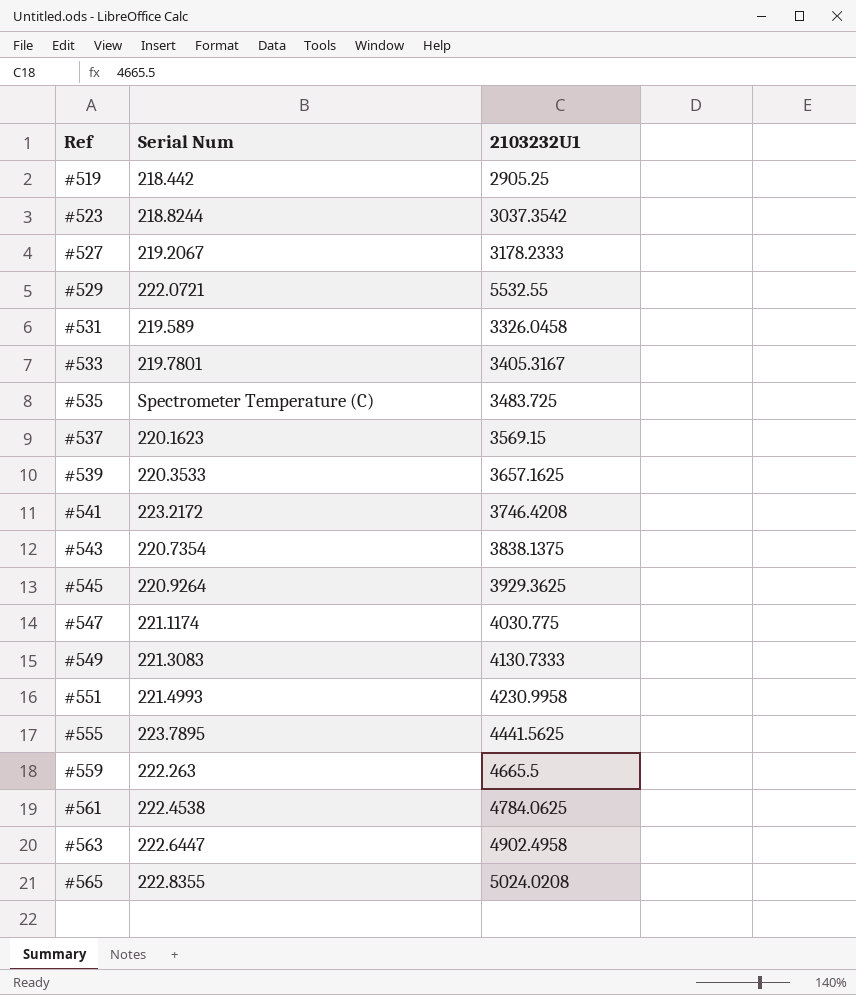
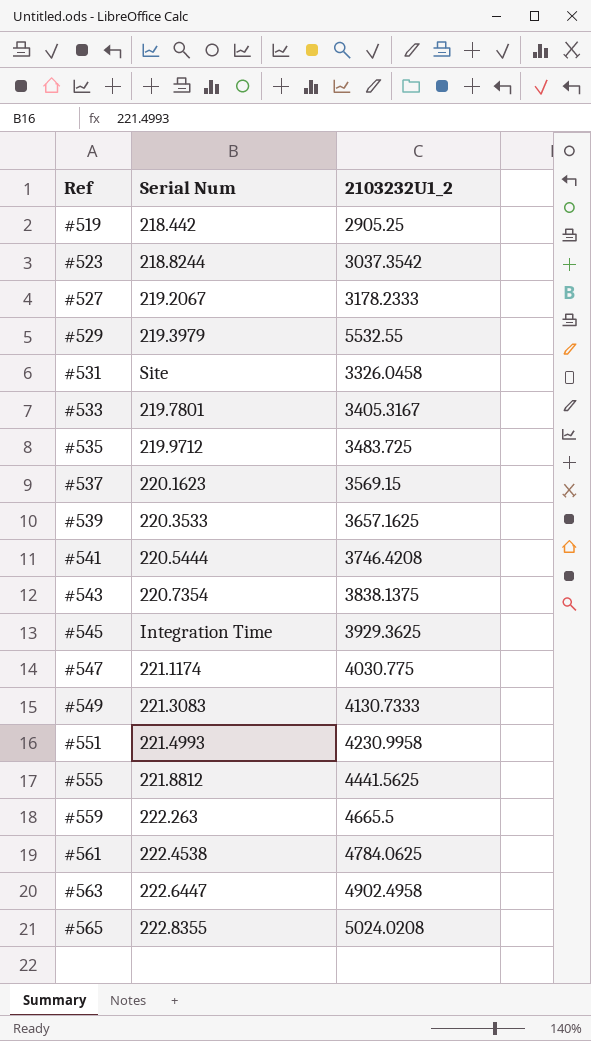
column name: 2103232U1 -> 2103232U1_2
#529 | Serial Num: 222.0721 -> 219.3979
#531 | Serial Num: 219.589 -> Site
#535 | Serial Num: Spectrometer Temperature (C) -> 219.9712
#541 | Serial Num: 223.2172 -> 220.5444
#545 | Serial Num: 220.9264 -> Integration Time
#555 | Serial Num: 223.7895 -> 221.8812

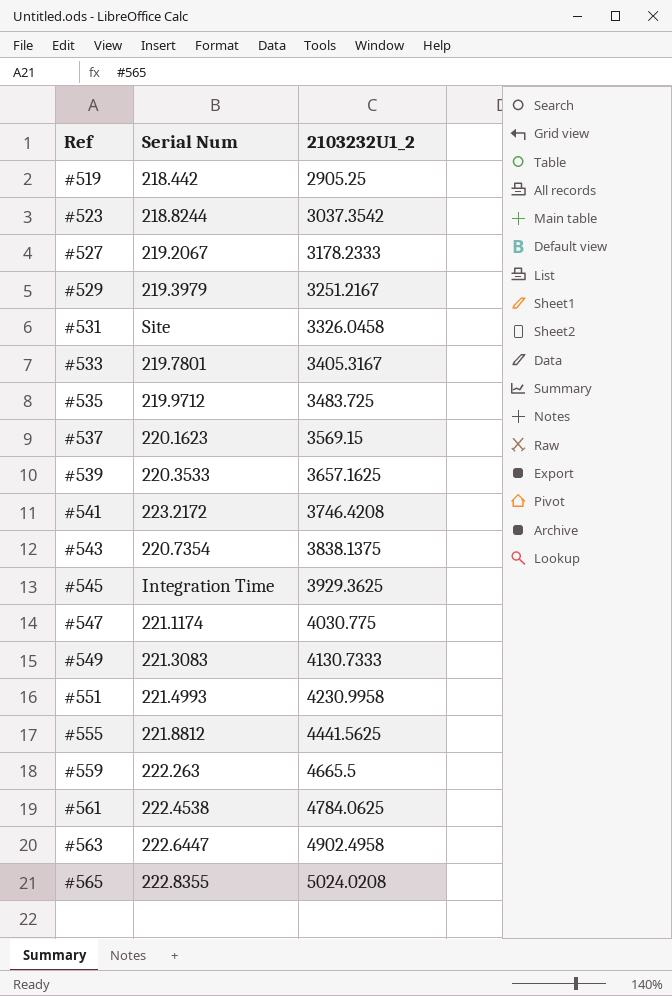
#529 | 2103232U1_2: 5532.55 -> 3251.2167
#541 | Serial Num: 220.5444 -> 223.2172

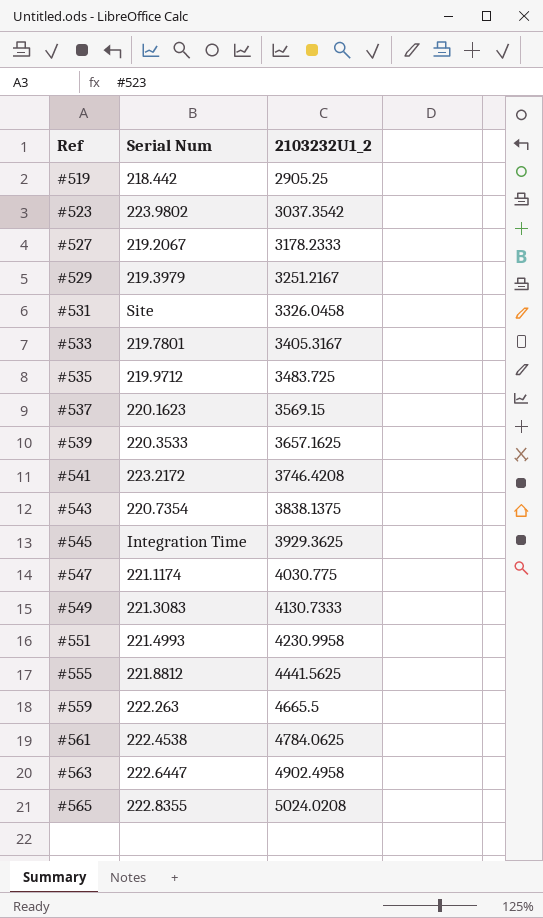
#523 | Serial Num: 218.8244 -> 223.9802

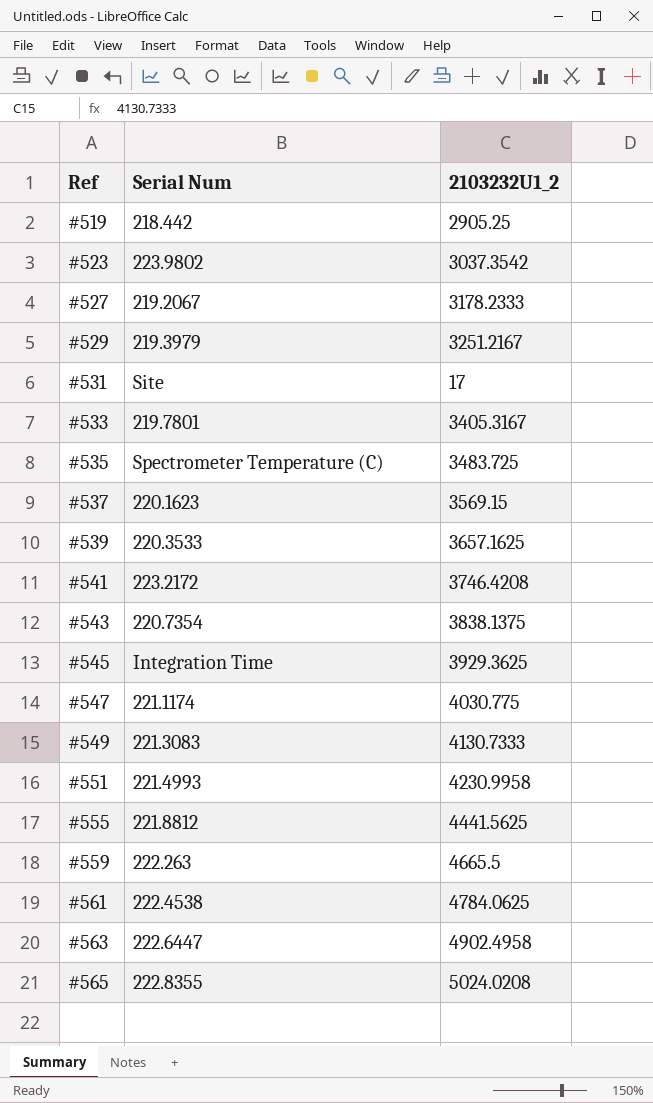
#531 | 2103232U1_2: 3326.0458 -> 17
#535 | Serial Num: 219.9712 -> Spectrometer Temperature (C)

